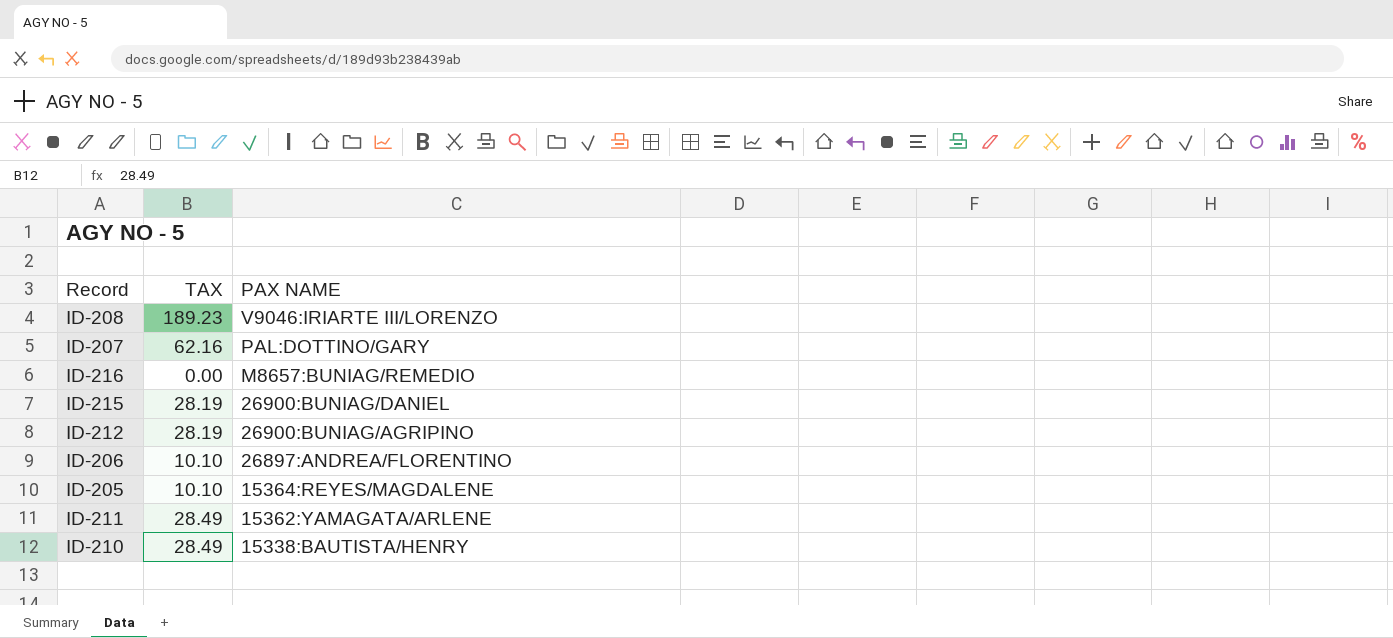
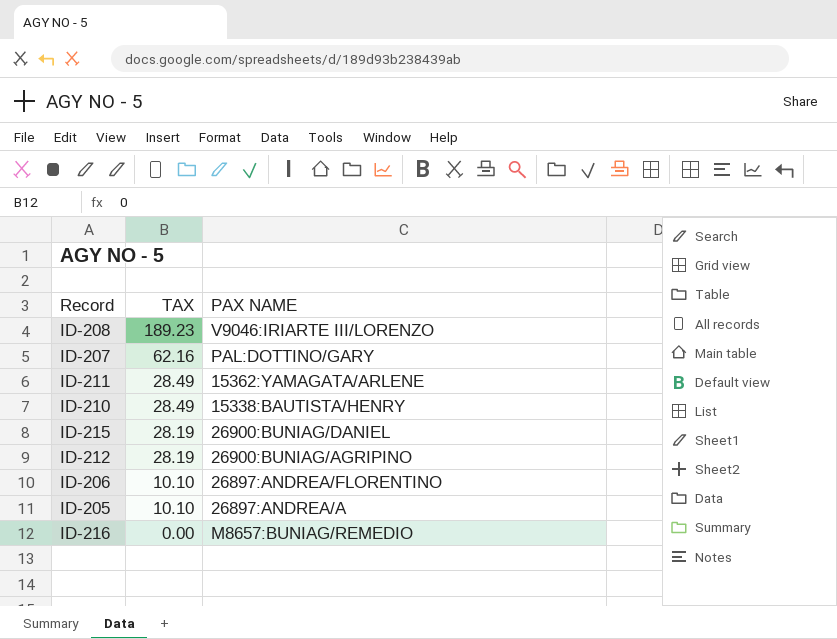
row order: PAX NAME descending -> TAX descending
ID-205 | PAX NAME: 15364:REYES/MAGDALENE -> 26897:ANDREA/A

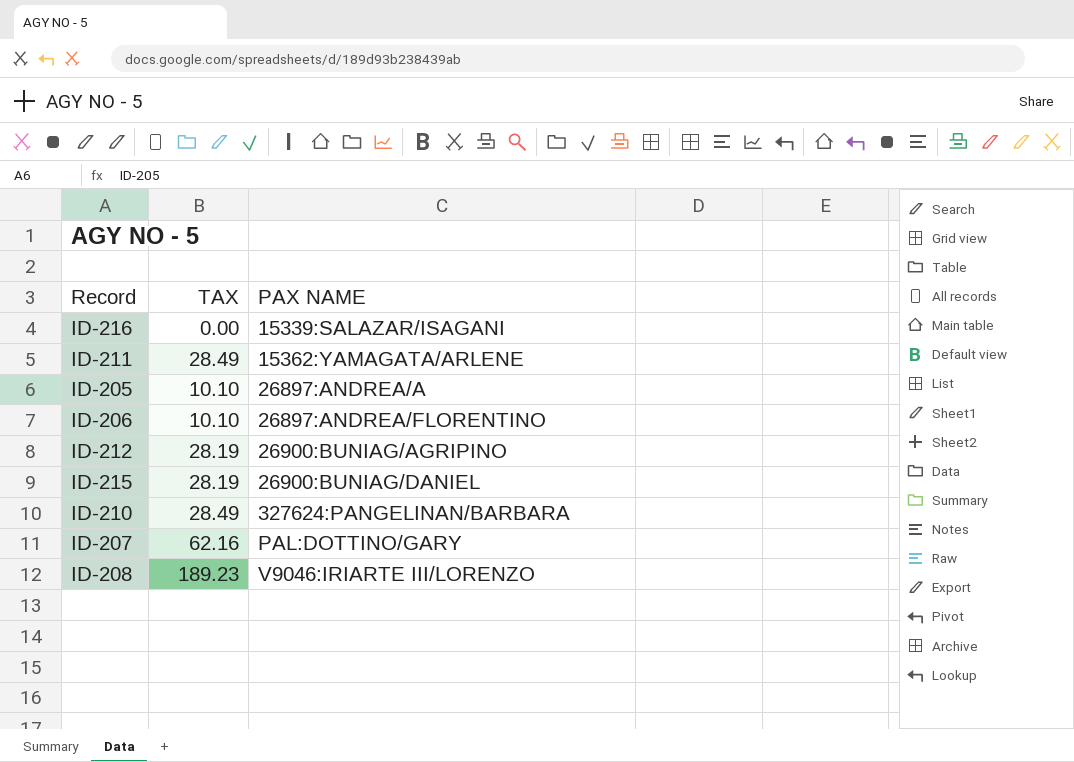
row order: TAX descending -> PAX NAME ascending
ID-216 | PAX NAME: M8657:BUNIAG/REMEDIO -> 15339:SALAZAR/ISAGANI
ID-210 | PAX NAME: 15338:BAUTISTA/HENRY -> 327624:PANGELINAN/BARBARA

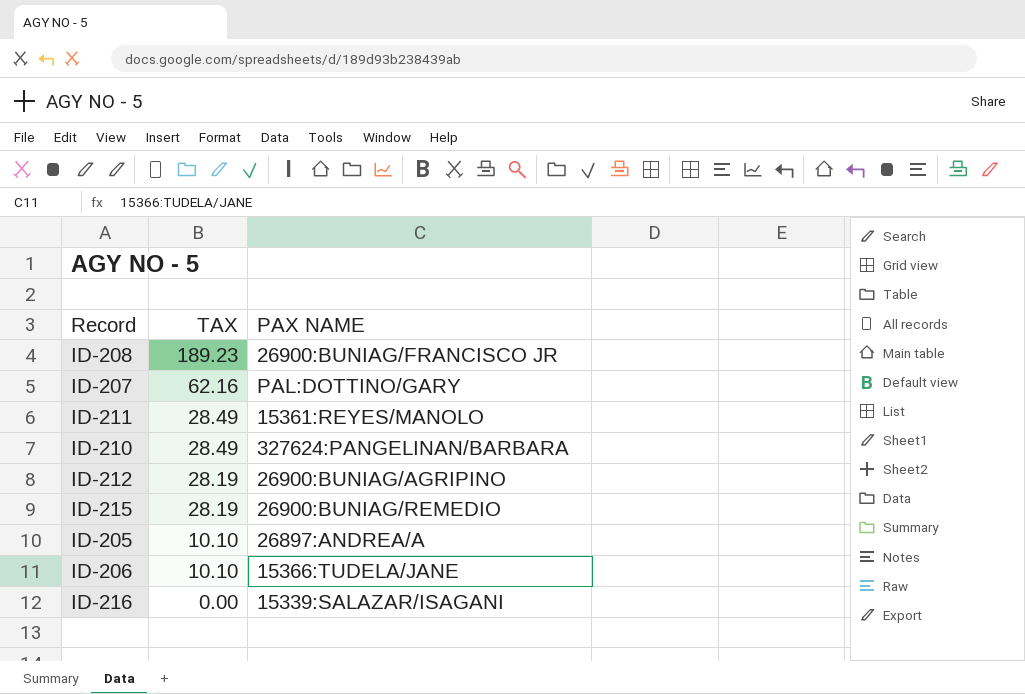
row order: PAX NAME ascending -> TAX descending
ID-208 | PAX NAME: V9046:IRIARTE III/LORENZO -> 26900:BUNIAG/FRANCISCO JR
ID-211 | PAX NAME: 15362:YAMAGATA/ARLENE -> 15361:REYES/MANOLO
ID-215 | PAX NAME: 26900:BUNIAG/DANIEL -> 26900:BUNIAG/REMEDIO
ID-206 | PAX NAME: 26897:ANDREA/FLORENTINO -> 15366:TUDELA/JANE

